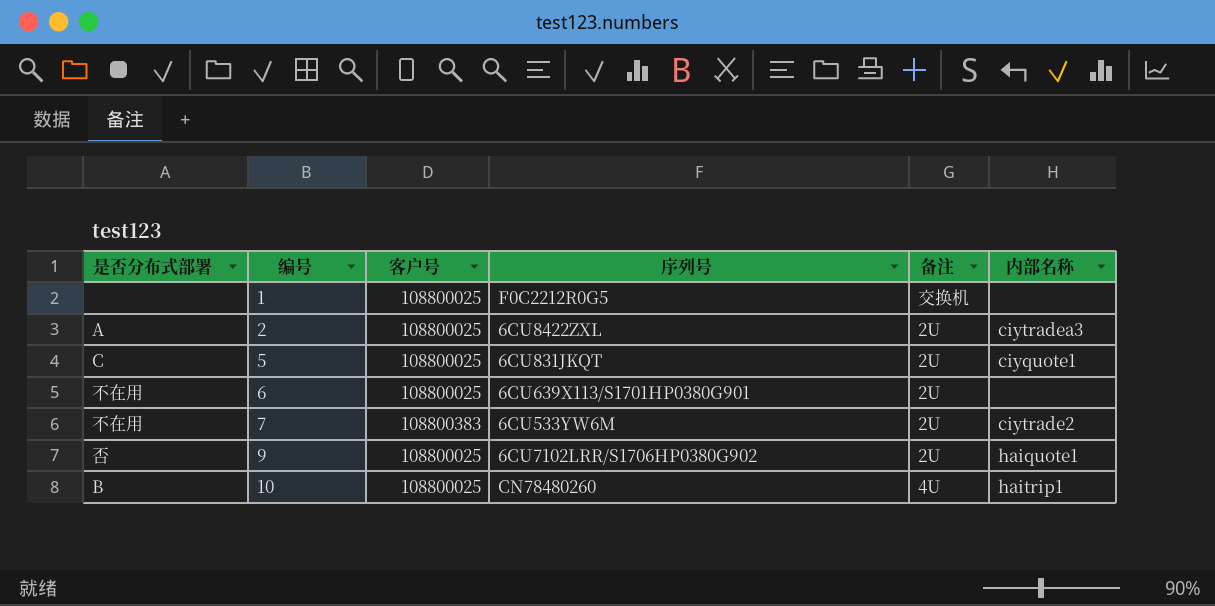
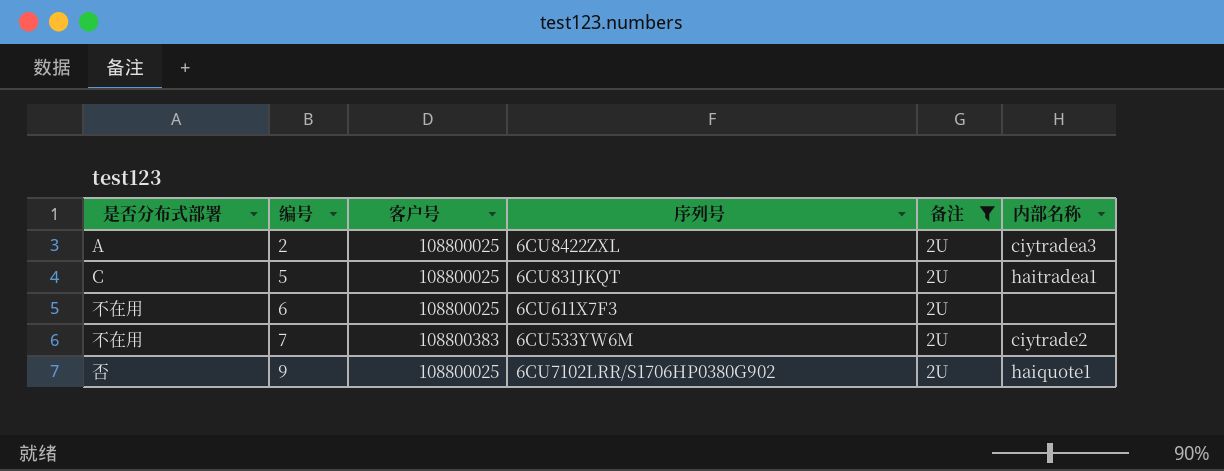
filter: none -> 备注 = 2U
5 | 内部名称: ciyquote1 -> haitradea1
6 | 序列号: 6CU639X113/S1701HP0380G901 -> 6CU611X7F3

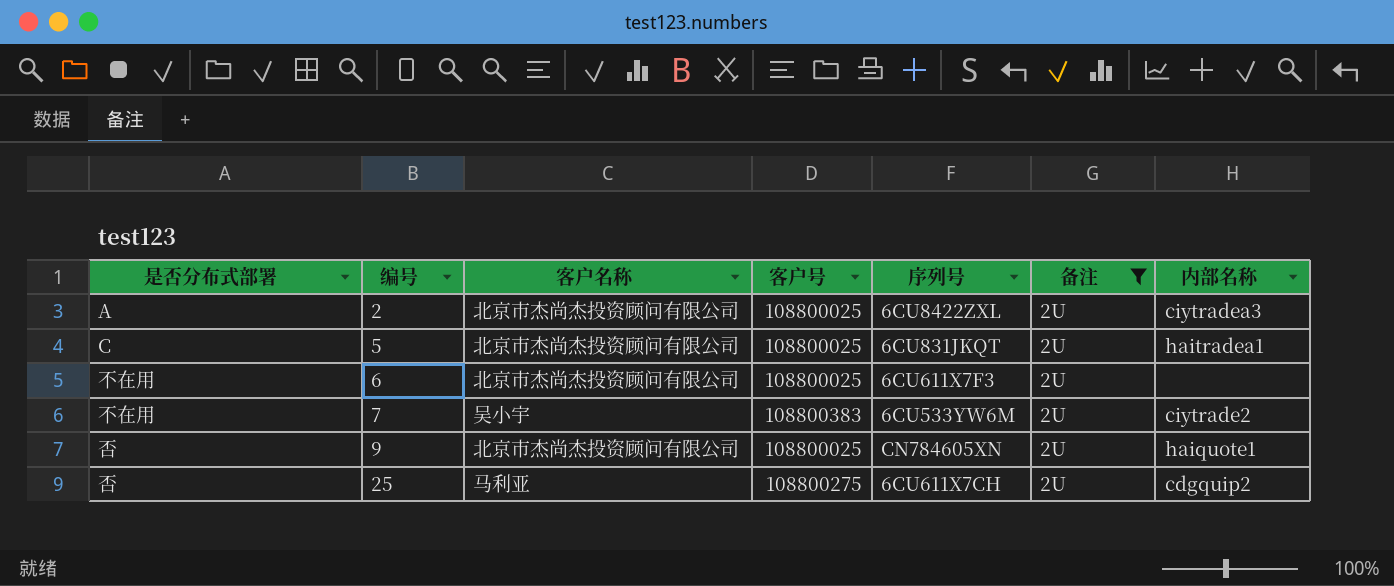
column 客户名称 | position: none -> 3
9 | 序列号: 6CU7102LRR/S1706HP0380G902 -> CN784605XN
row 25: none -> 否 | 马利亚 | 108800275 | 6CU611X7CH | 2U | cdgquip2

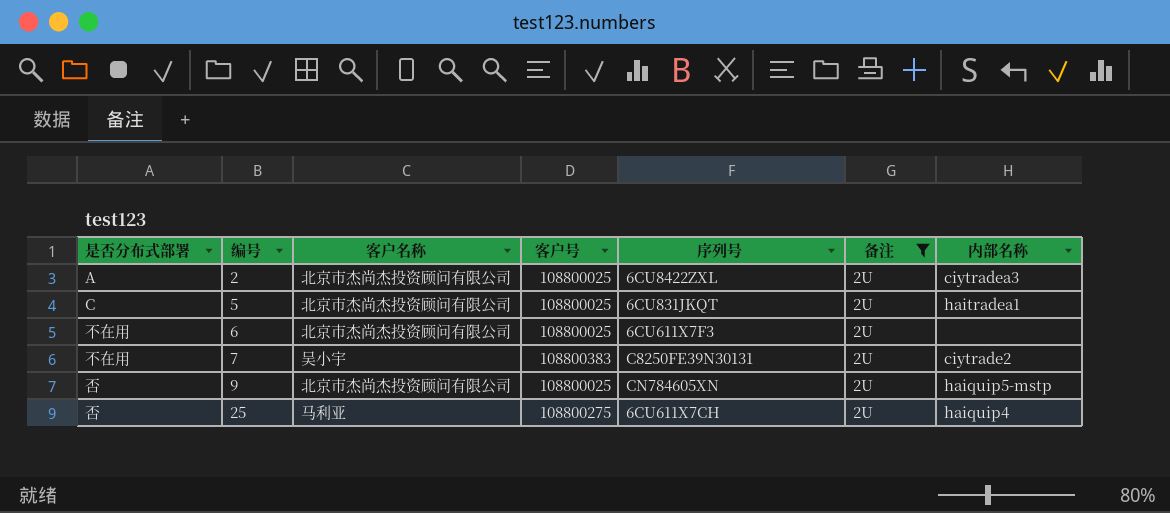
7 | 序列号: 6CU533YW6M -> C8250FE39N30131
9 | 内部名称: haiquote1 -> haiquip5-mstp
25 | 内部名称: cdgquip2 -> haiquip4

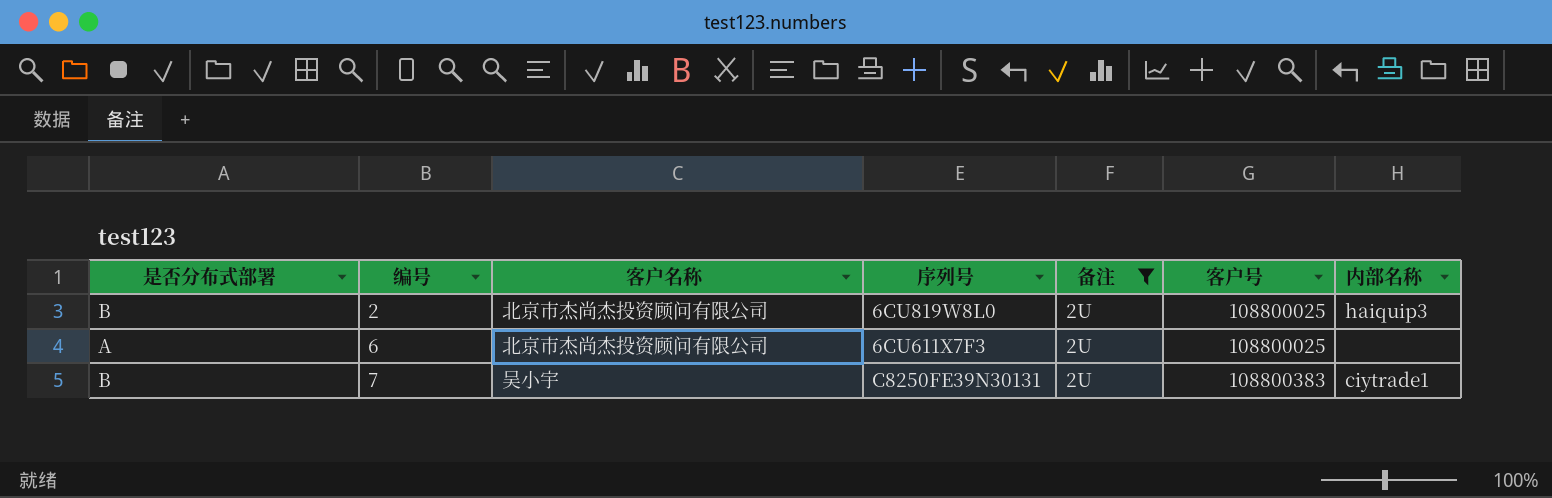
column 客户号 | position: 4 -> 6
row 5: C | 北京市杰尚杰投资顾问有限公司 | 108800025 | 6CU831JKQT | 2U | haitradea1 -> none
row 9: 否 | 北京市杰尚杰投资顾问有限公司 | 108800025 | CN784605XN | 2U | haiquip5-mstp -> none
row 25: 否 | 马利亚 | 108800275 | 6CU611X7CH | 2U | haiquip4 -> none
2 | 是否分布式部署: A -> B
2 | 序列号: 6CU8422ZXL -> 6CU819W8L0
2 | 内部名称: ciytradea3 -> haiquip3
6 | 是否分布式部署: 不在用 -> A
7 | 是否分布式部署: 不在用 -> B
7 | 内部名称: ciytrade2 -> ciytrade1

